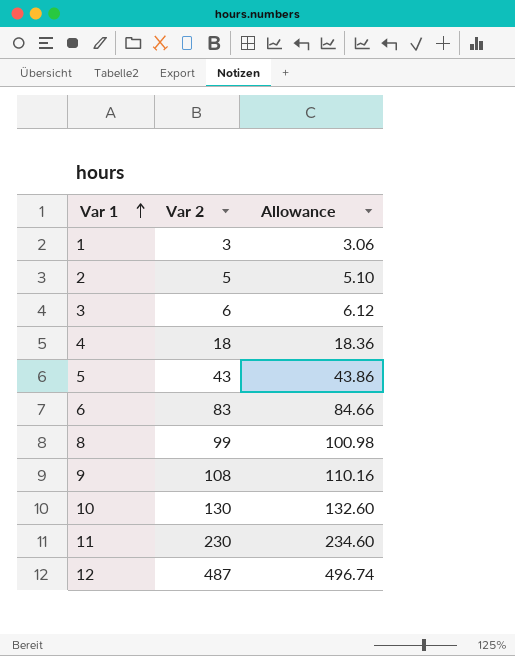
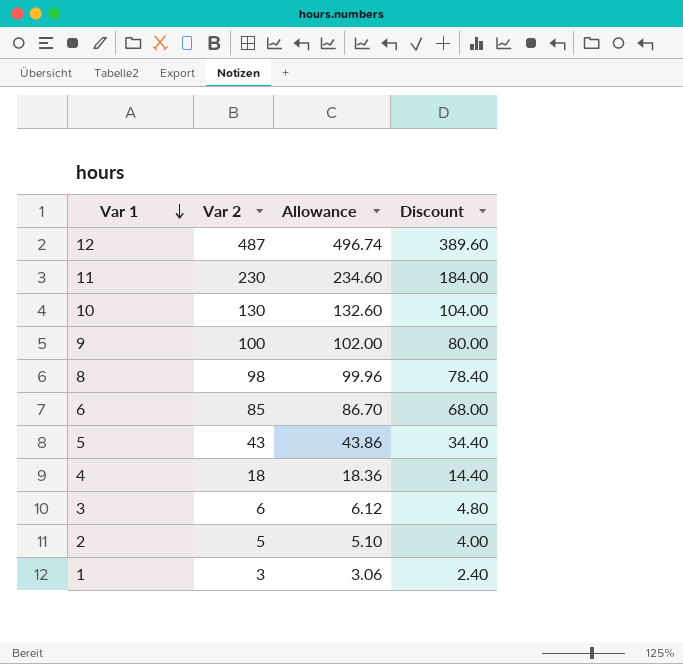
row order: Var 1 ascending -> Var 1 descending
column Discount | formula: none -> [Var 2] * 0.8
9 | Var 2: 108 -> 100
9 | Allowance: 110.16 -> 102.00
8 | Var 2: 99 -> 98
8 | Allowance: 100.98 -> 99.96
6 | Var 2: 83 -> 85
6 | Allowance: 84.66 -> 86.70

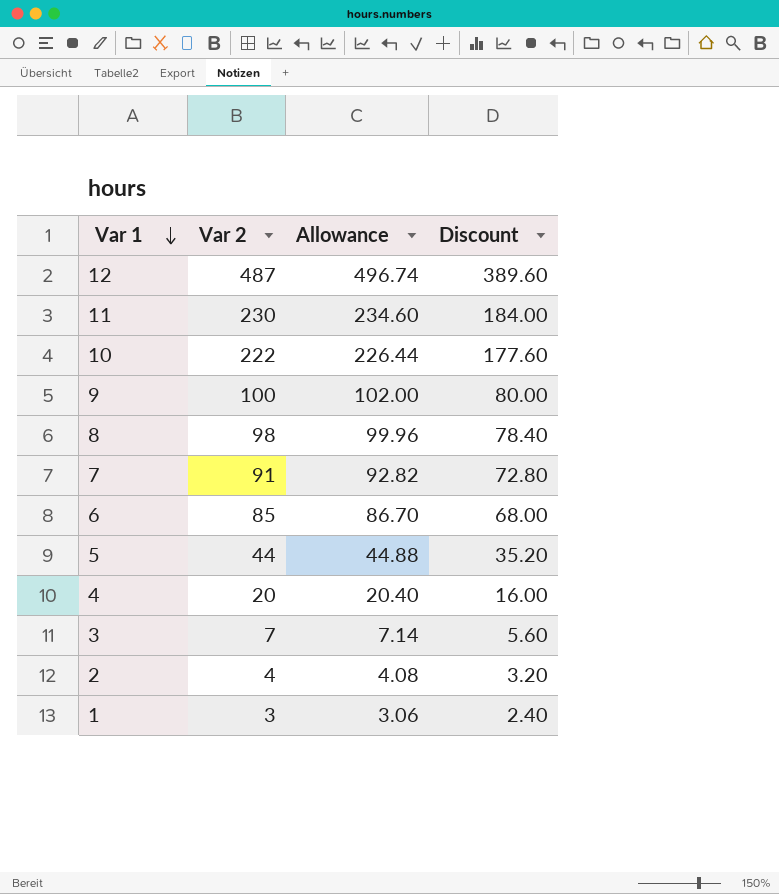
10 | Var 2: 130 -> 222
10 | Allowance: 132.60 -> 226.44
10 | Discount: 104.00 -> 177.60
row 7: none -> 91 | 92.82 | 72.80
5 | Var 2: 43 -> 44
5 | Allowance: 43.86 -> 44.88
5 | Discount: 34.40 -> 35.20
4 | Var 2: 18 -> 20
4 | Allowance: 18.36 -> 20.40
4 | Discount: 14.40 -> 16.00
3 | Var 2: 6 -> 7
3 | Allowance: 6.12 -> 7.14
3 | Discount: 4.80 -> 5.60
2 | Var 2: 5 -> 4
2 | Allowance: 5.10 -> 4.08
2 | Discount: 4.00 -> 3.20

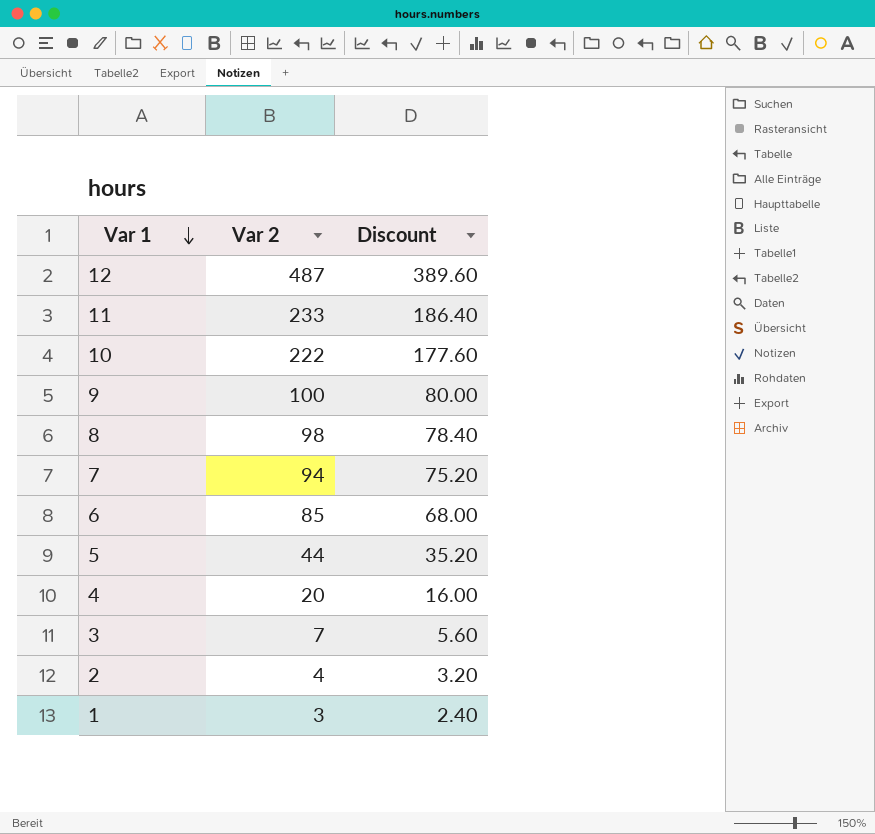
column Allowance | formula: [Var 2] * 1.02 -> none
11 | Var 2: 230 -> 233
11 | Discount: 184.00 -> 186.40
7 | Var 2: 91 -> 94
7 | Discount: 72.80 -> 75.20

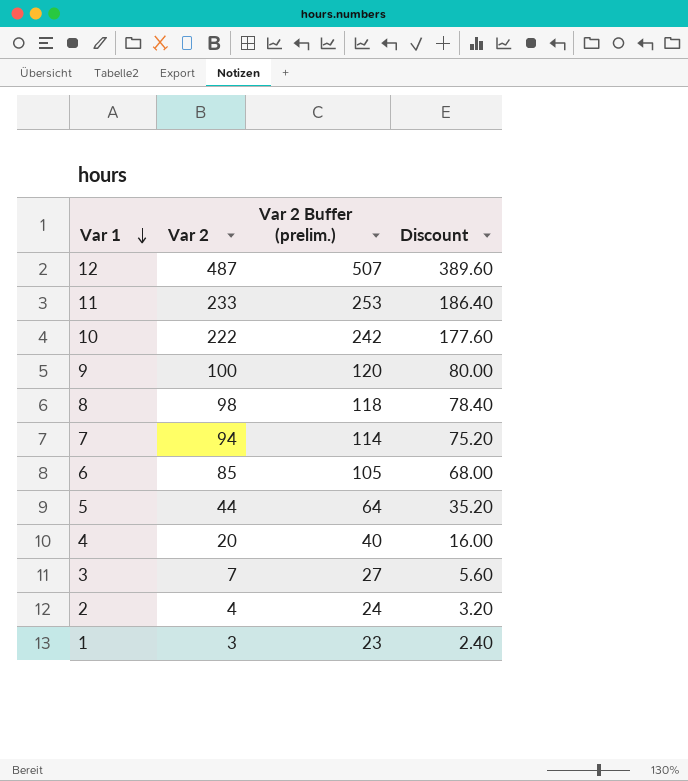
column Var 2 Buffer (prelim.) | formula: none -> [Var 2] + 20

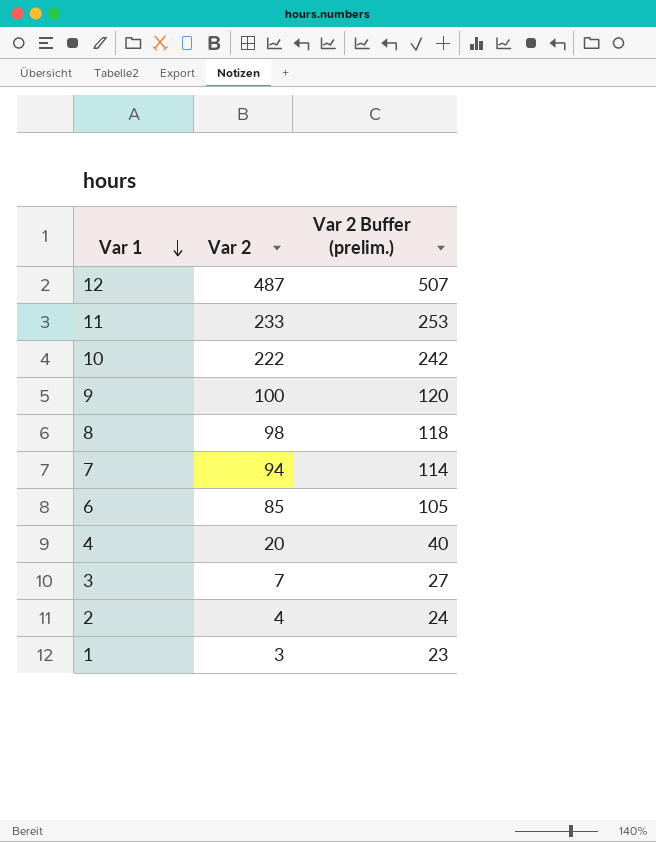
column Discount | formula: [Var 2] * 0.8 -> none
row 5: 44 | 64 | 35.20 -> none

